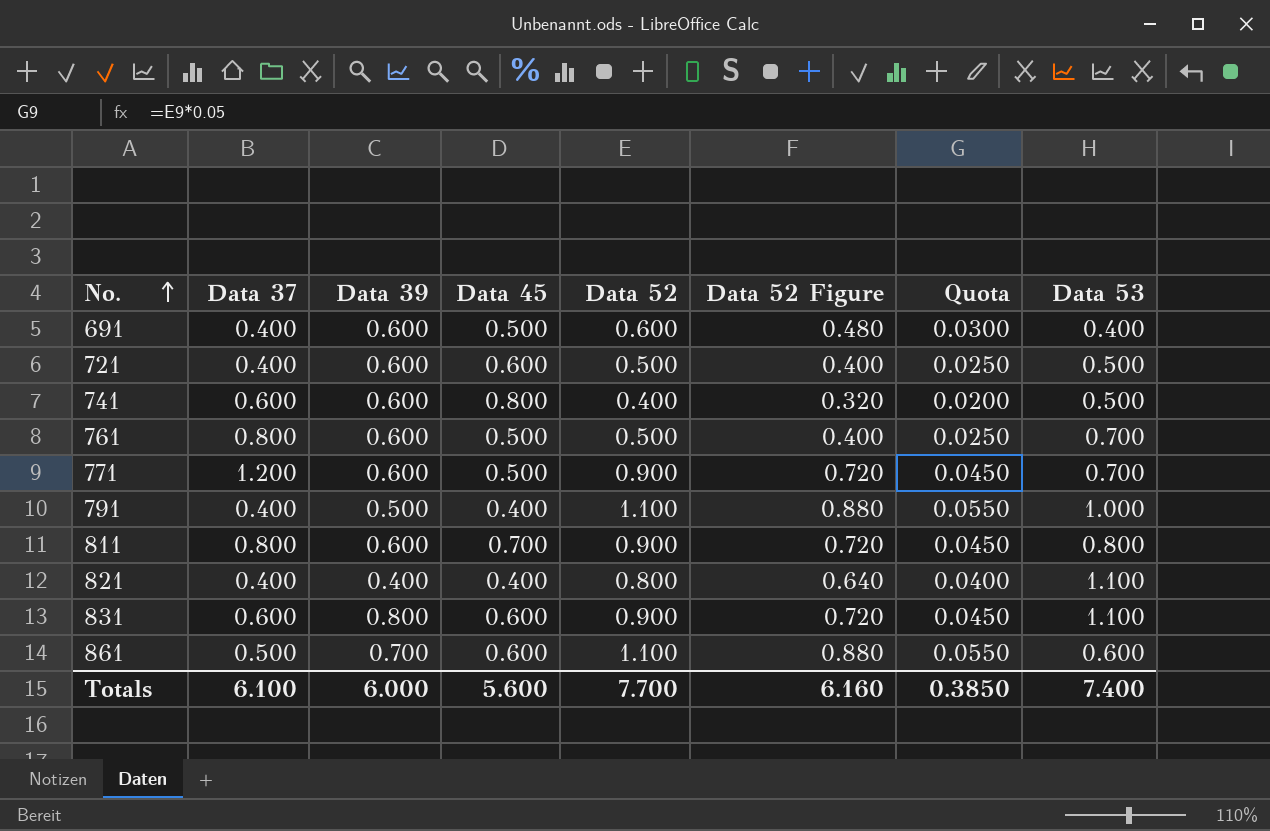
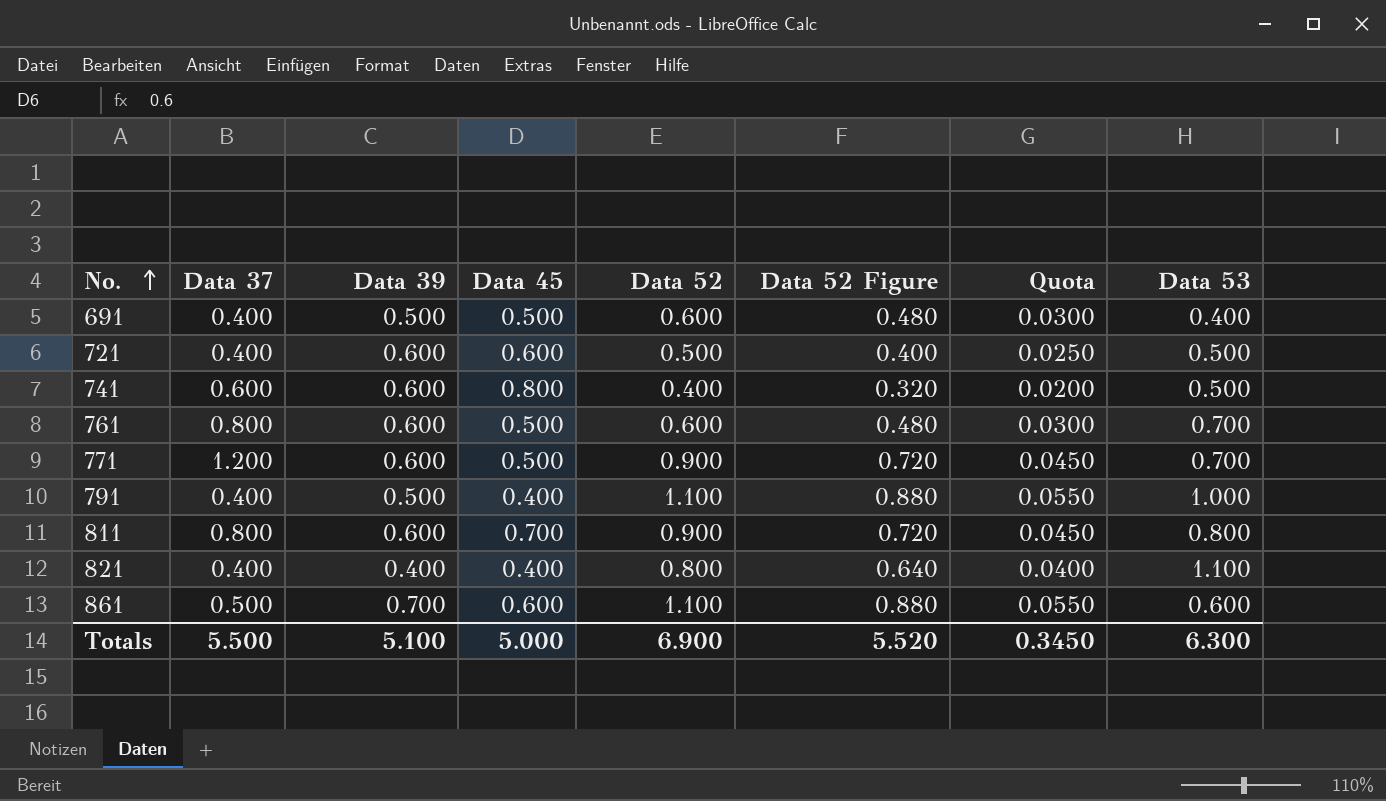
row 831: 0.600 | 0.800 | 0.600 | 0.900 | 0.720 | 0.0450 | 1.100 -> none
691 | Data 39: 0.600 -> 0.500
761 | Data 52: 0.500 -> 0.600
761 | Data 52 Figure: 0.400 -> 0.480
761 | Quota: 0.0250 -> 0.0300
Totals | Data 37: 6.100 -> 5.500
Totals | Data 39: 6.000 -> 5.100
Totals | Data 45: 5.600 -> 5.000
Totals | Data 52: 7.700 -> 6.900
Totals | Data 52 Figure: 6.160 -> 5.520
Totals | Quota: 0.3850 -> 0.3450
Totals | Data 53: 7.400 -> 6.300

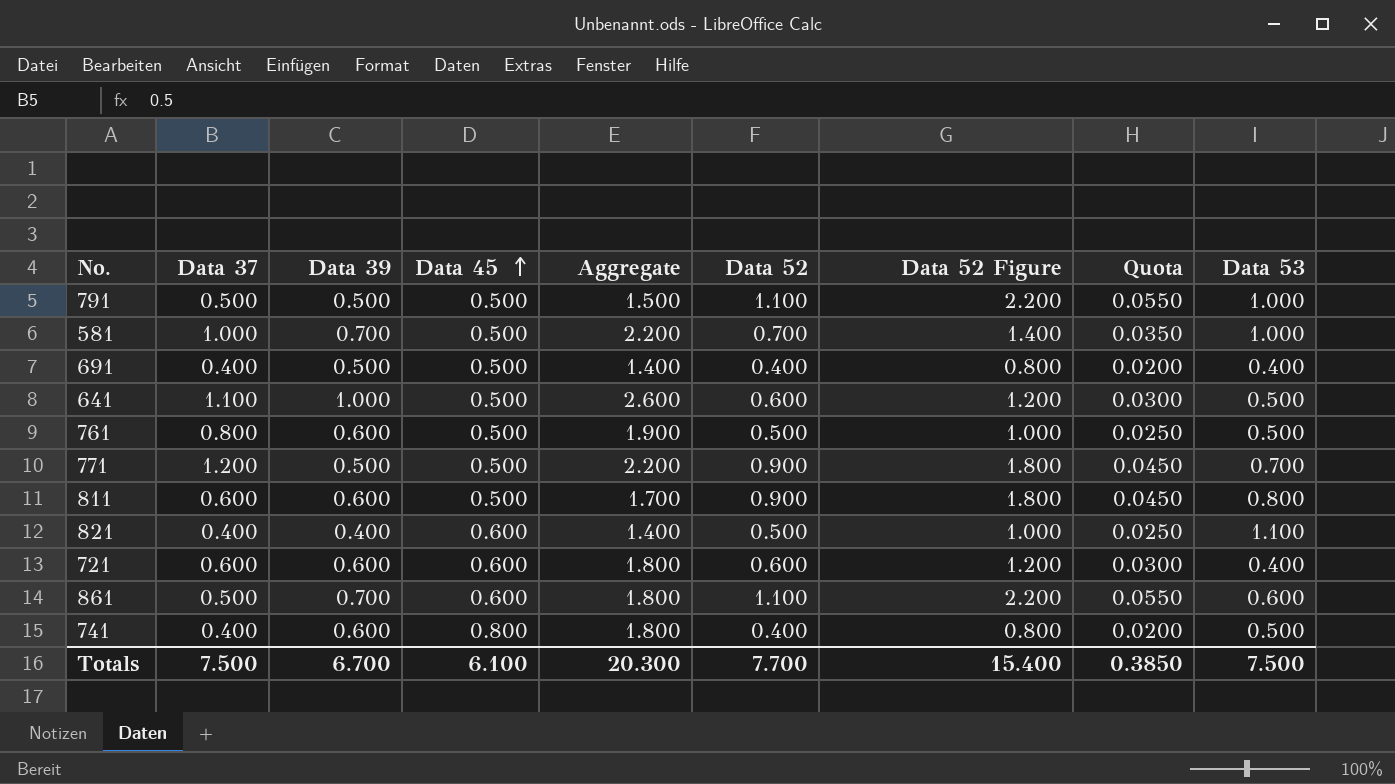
row order: No. ascending -> Data 45 ascending
column Aggregate | formula: none -> [Data 37] + [Data 39] + [Data 45]
column Data 52 Figure | formula: [Data 52] * 0.8 -> [Data 52] * 2
791 | Data 37: 0.400 -> 0.500
791 | Data 45: 0.400 -> 0.500
row 581: none -> 1.000 | 0.700 | 0.500 | 2.200 | 0.700 | 1.400 | 0.0350 | 1.000
691 | Data 52: 0.600 -> 0.400
691 | Quota: 0.0300 -> 0.0200
row 641: none -> 1.100 | 1.000 | 0.500 | 2.600 | 0.600 | 1.200 | 0.0300 | 0.500
761 | Data 52: 0.600 -> 0.500
761 | Quota: 0.0300 -> 0.0250
761 | Data 53: 0.700 -> 0.500
771 | Data 39: 0.600 -> 0.500
811 | Data 37: 0.800 -> 0.600
811 | Data 45: 0.700 -> 0.500
821 | Data 45: 0.400 -> 0.600
821 | Data 52: 0.800 -> 0.500
821 | Quota: 0.0400 -> 0.0250
721 | Data 37: 0.400 -> 0.600
721 | Data 52: 0.500 -> 0.600
721 | Quota: 0.0250 -> 0.0300
721 | Data 53: 0.500 -> 0.400
741 | Data 37: 0.600 -> 0.400
Totals | Data 37: 5.500 -> 7.500
Totals | Data 39: 5.100 -> 6.700
Totals | Data 45: 5.000 -> 6.100
Totals | Data 52: 6.900 -> 7.700
Totals | Data 52 Figure: 5.520 -> 15.400
Totals | Quota: 0.3450 -> 0.3850
Totals | Data 53: 6.300 -> 7.500

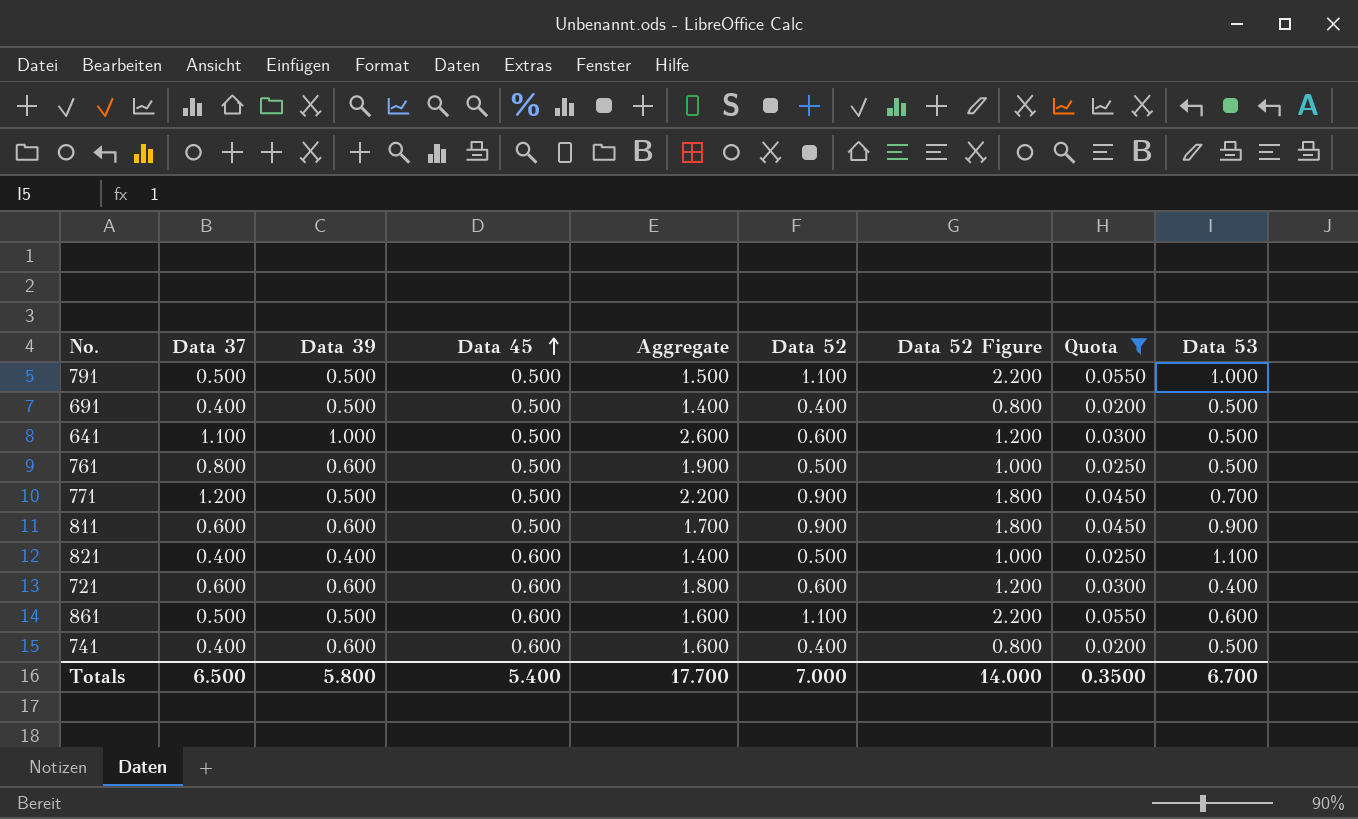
filter: none -> Quota != 0.0350
691 | Data 53: 0.400 -> 0.500
811 | Data 53: 0.800 -> 0.900
861 | Data 39: 0.700 -> 0.500
861 | Aggregate: 1.800 -> 1.600
741 | Data 45: 0.800 -> 0.600
741 | Aggregate: 1.800 -> 1.600
Totals | Data 37: 7.500 -> 6.500
Totals | Data 39: 6.700 -> 5.800
Totals | Data 45: 6.100 -> 5.400
Totals | Aggregate: 20.300 -> 17.700
Totals | Data 52: 7.700 -> 7.000
Totals | Data 52 Figure: 15.400 -> 14.000
Totals | Quota: 0.3850 -> 0.3500
Totals | Data 53: 7.500 -> 6.700

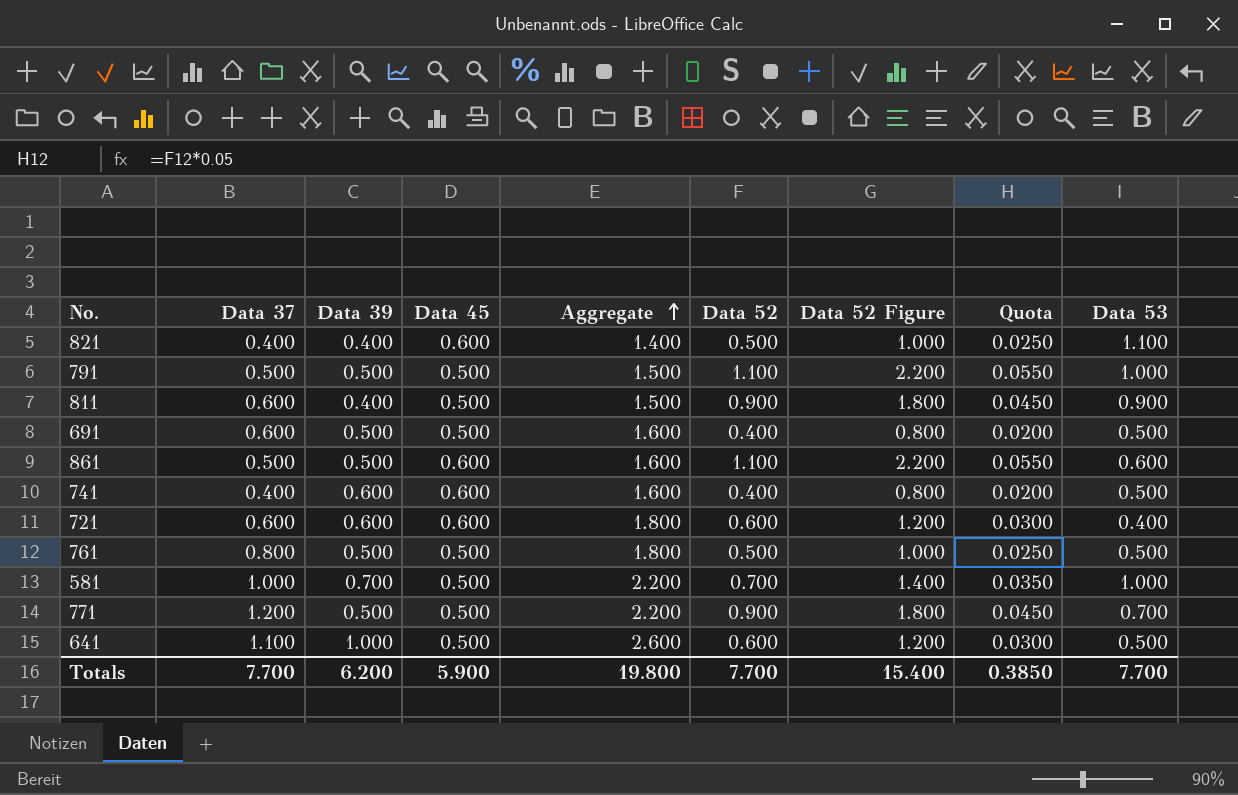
filter: Quota != 0.0350 -> none
row order: Data 45 ascending -> Aggregate ascending
811 | Data 39: 0.600 -> 0.400
811 | Aggregate: 1.700 -> 1.500
691 | Data 37: 0.400 -> 0.600
691 | Aggregate: 1.400 -> 1.600
761 | Data 39: 0.600 -> 0.500
761 | Aggregate: 1.900 -> 1.800
Totals | Data 37: 6.500 -> 7.700
Totals | Data 39: 5.800 -> 6.200
Totals | Data 45: 5.400 -> 5.900
Totals | Aggregate: 17.700 -> 19.800
Totals | Data 52: 7.000 -> 7.700
Totals | Data 52 Figure: 14.000 -> 15.400
Totals | Quota: 0.3500 -> 0.3850
Totals | Data 53: 6.700 -> 7.700

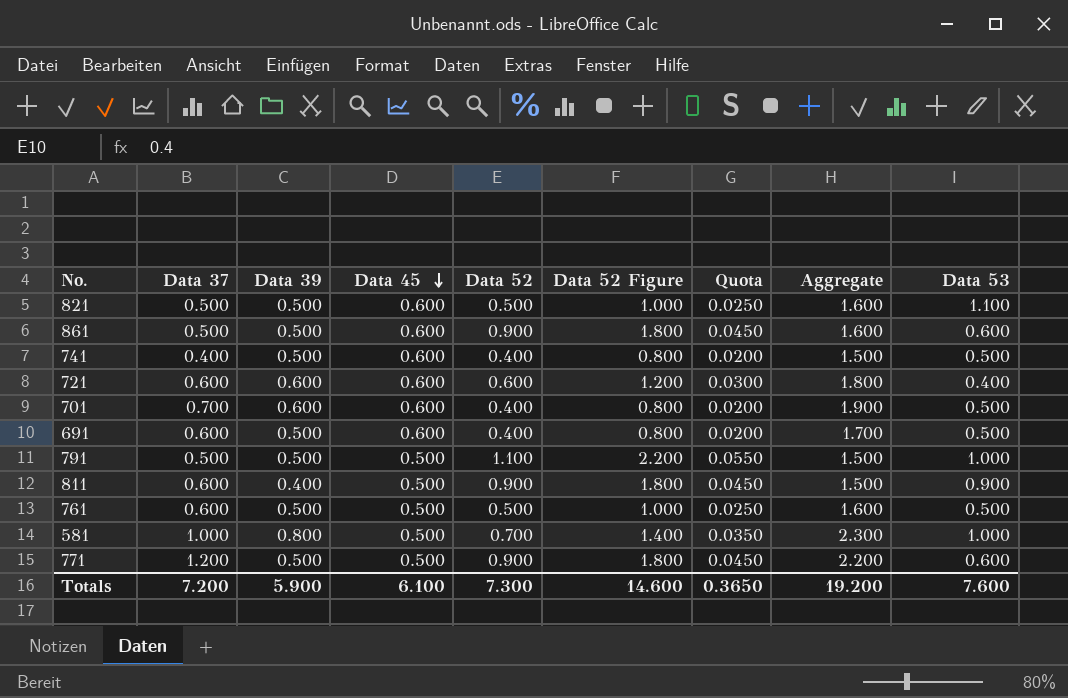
row order: Aggregate ascending -> Data 45 descending
column Aggregate | position: 5 -> 8
row 641: 1.100 | 1.000 | 0.500 | 2.600 | 0.600 | 1.200 | 0.0300 | 0.500 -> none
821 | Data 37: 0.400 -> 0.500
821 | Data 39: 0.400 -> 0.500
821 | Aggregate: 1.400 -> 1.600
861 | Data 52: 1.100 -> 0.900
861 | Data 52 Figure: 2.200 -> 1.800
861 | Quota: 0.0550 -> 0.0450
741 | Data 39: 0.600 -> 0.500
741 | Aggregate: 1.600 -> 1.500
row 701: none -> 0.700 | 0.600 | 0.600 | 0.400 | 0.800 | 0.0200 | 1.900 | 0.500
691 | Data 45: 0.500 -> 0.600
691 | Aggregate: 1.600 -> 1.700
761 | Data 37: 0.800 -> 0.600
761 | Aggregate: 1.800 -> 1.600
581 | Data 39: 0.700 -> 0.800
581 | Aggregate: 2.200 -> 2.300
771 | Data 53: 0.700 -> 0.600
Totals | Data 37: 7.700 -> 7.200
Totals | Data 39: 6.200 -> 5.900
Totals | Data 45: 5.900 -> 6.100
Totals | Data 52: 7.700 -> 7.300
Totals | Data 52 Figure: 15.400 -> 14.600
Totals | Quota: 0.3850 -> 0.3650
Totals | Aggregate: 19.800 -> 19.200
Totals | Data 53: 7.700 -> 7.600

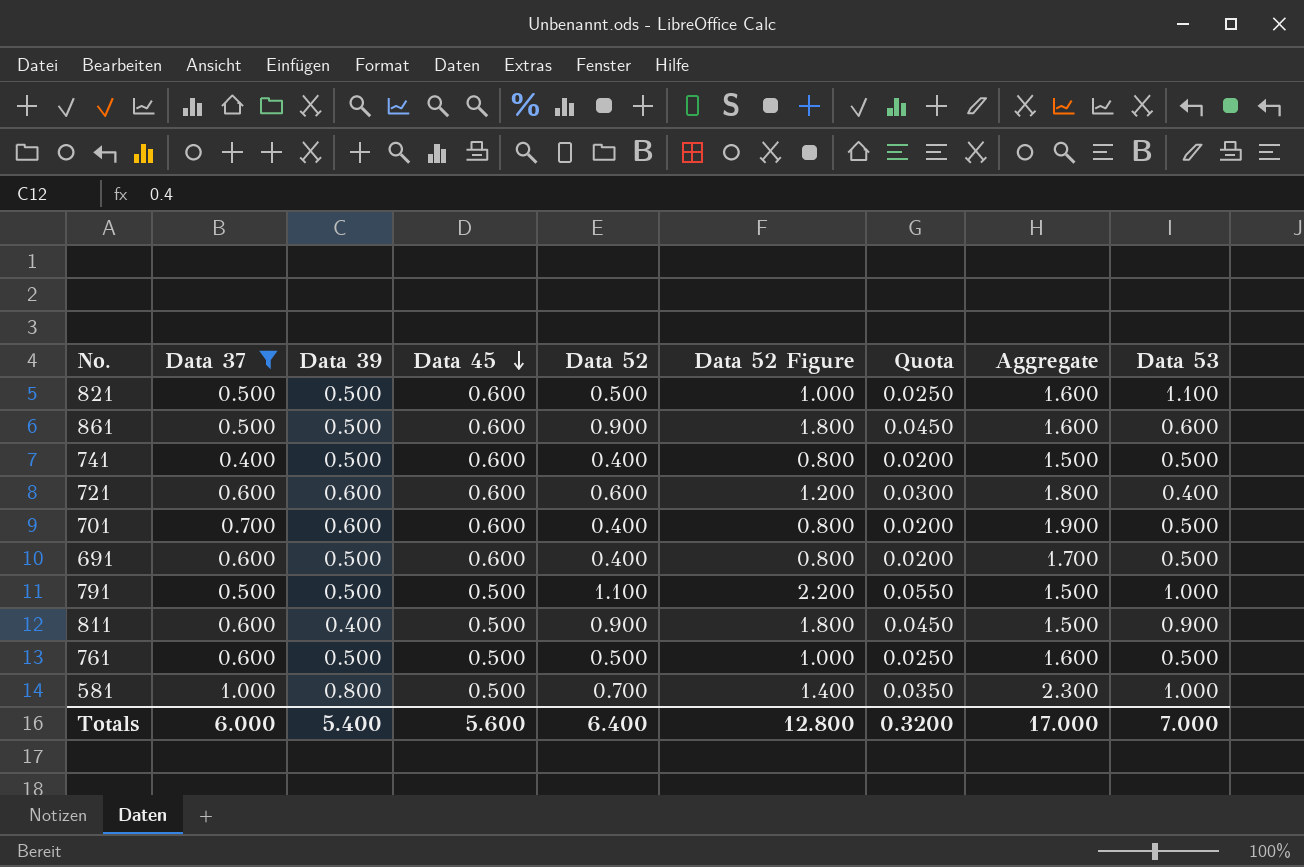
filter: none -> Data 37 != 1.200
Totals | Data 37: 7.200 -> 6.000
Totals | Data 39: 5.900 -> 5.400
Totals | Data 45: 6.100 -> 5.600
Totals | Data 52: 7.300 -> 6.400
Totals | Data 52 Figure: 14.600 -> 12.800
Totals | Quota: 0.3650 -> 0.3200
Totals | Aggregate: 19.200 -> 17.000
Totals | Data 53: 7.600 -> 7.000

